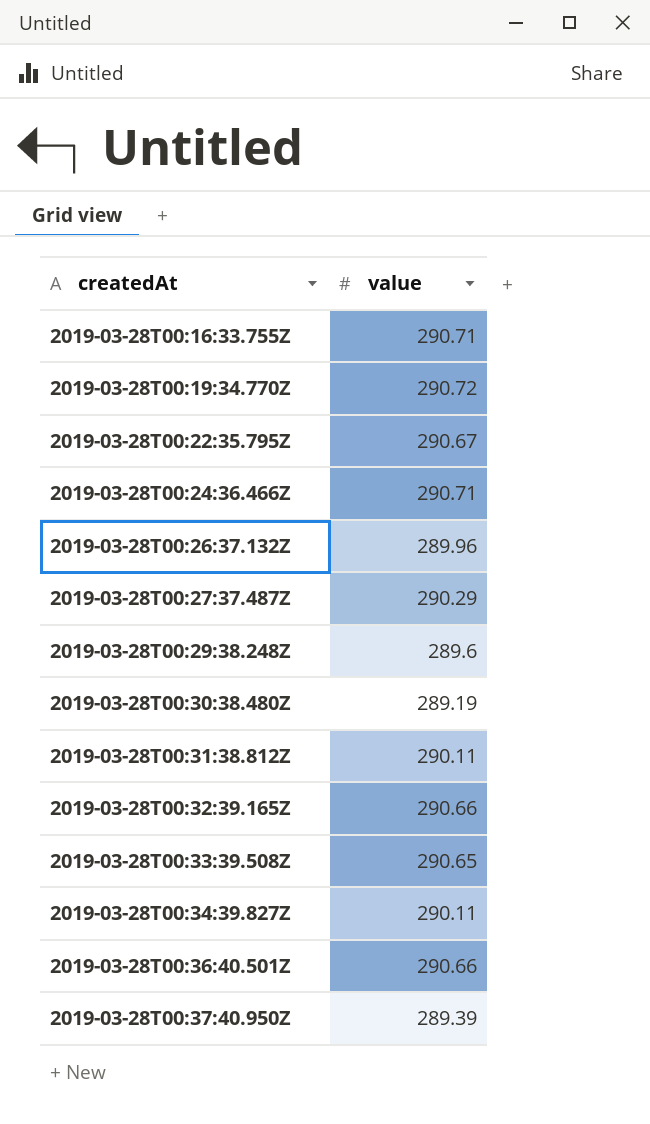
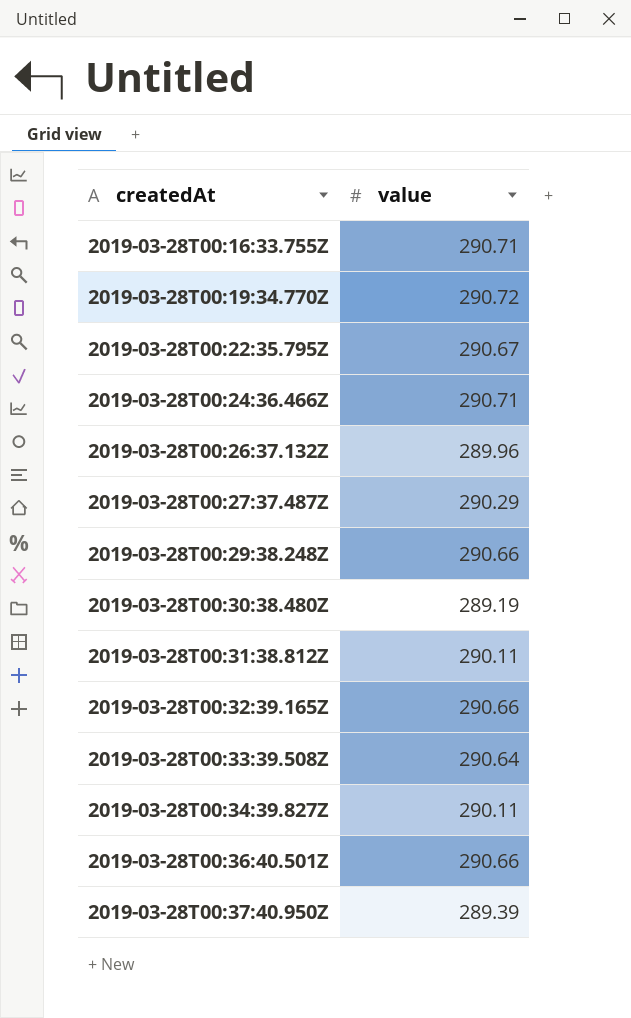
2019-03-28T00:29:38.248Z | value: 289.6 -> 290.66
2019-03-28T00:33:39.508Z | value: 290.65 -> 290.64

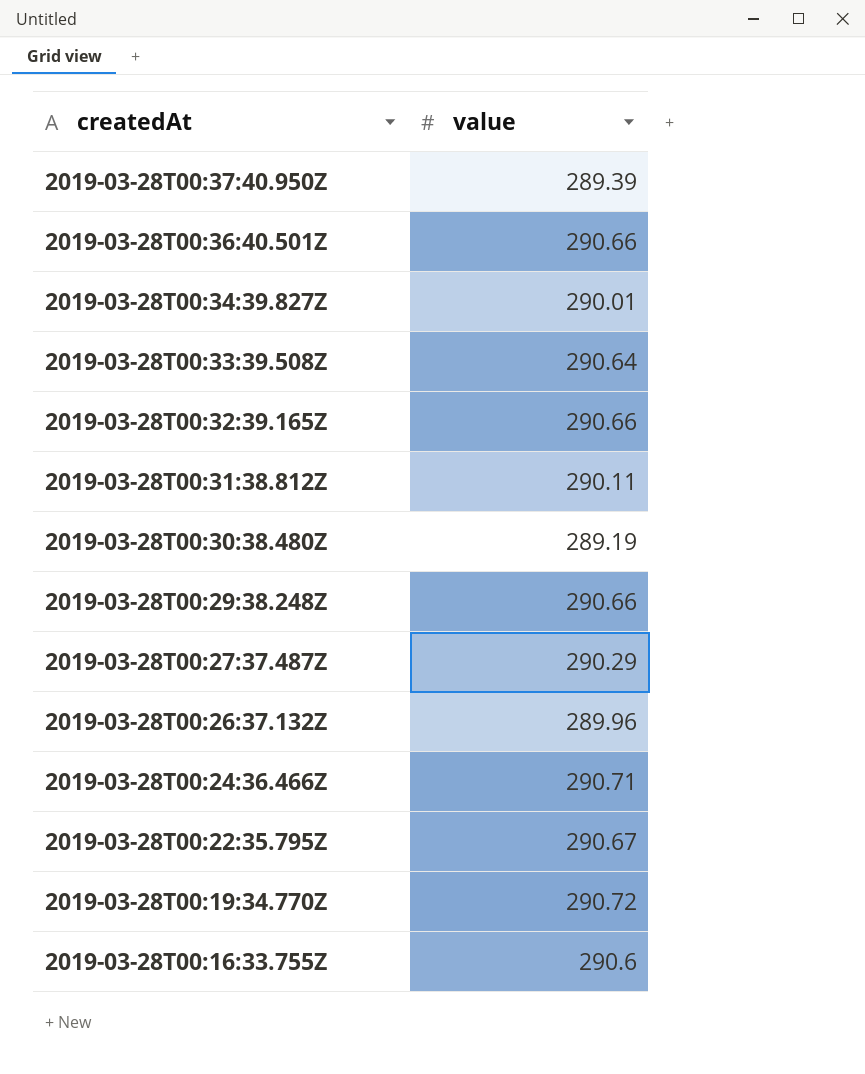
row order: createdAt ascending -> createdAt descending
2019-03-28T00:34:39.827Z | value: 290.11 -> 290.01
2019-03-28T00:16:33.755Z | value: 290.71 -> 290.6

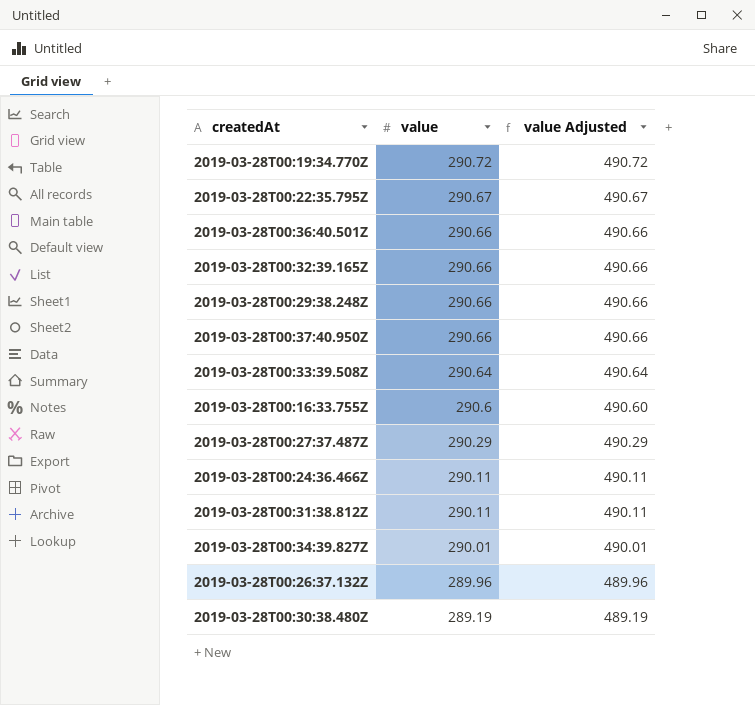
row order: createdAt descending -> value descending
column value Adjusted | formula: none -> [value] + 200
2019-03-28T00:37:40.950Z | value: 289.39 -> 290.66
2019-03-28T00:24:36.466Z | value: 290.71 -> 290.11

